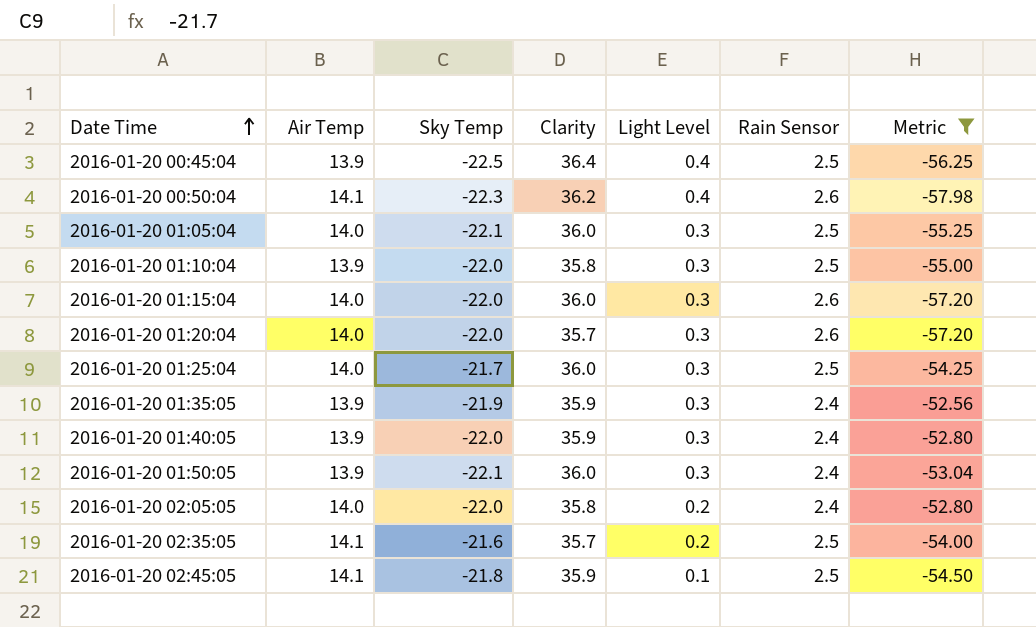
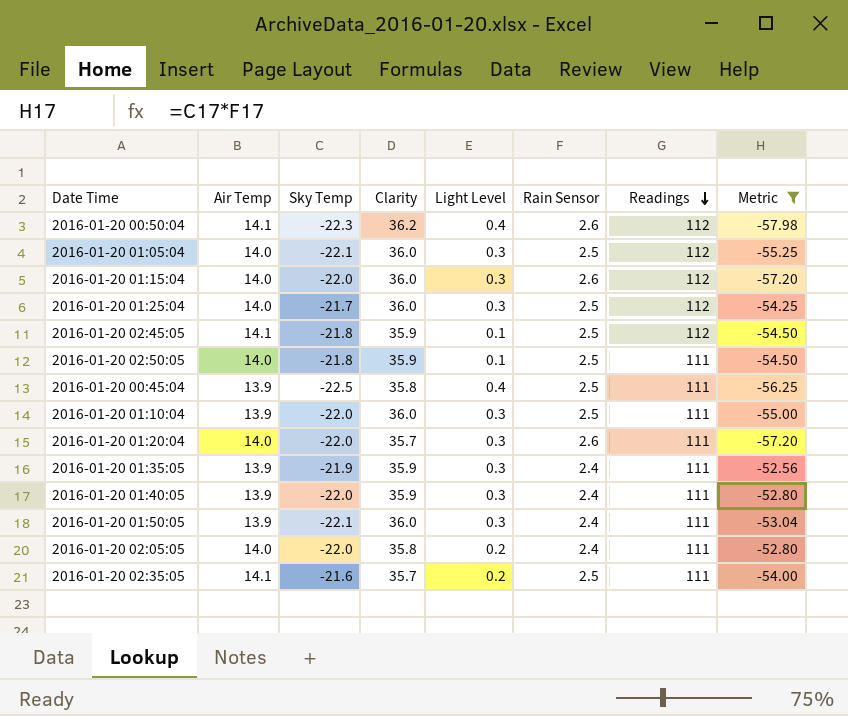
row order: Date Time ascending -> Readings descending
column Readings | position: none -> 7
row 2016-01-20 02:50:05: none -> 14.0 | -21.8 | 35.9 | 0.1 | 2.5 | 111 | -54.50
2016-01-20 00:45:04 | Clarity: 36.4 -> 35.8
2016-01-20 01:10:04 | Clarity: 35.8 -> 36.0

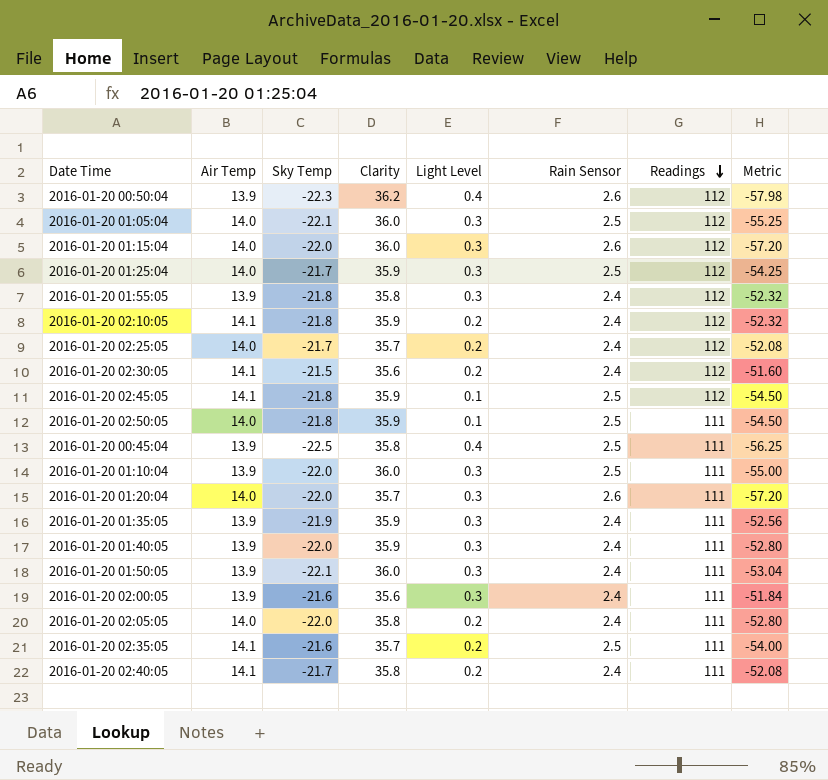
filter: Metric <= -52.56 -> none
2016-01-20 00:50:04 | Air Temp: 14.1 -> 13.9
2016-01-20 01:25:04 | Clarity: 36.0 -> 35.9

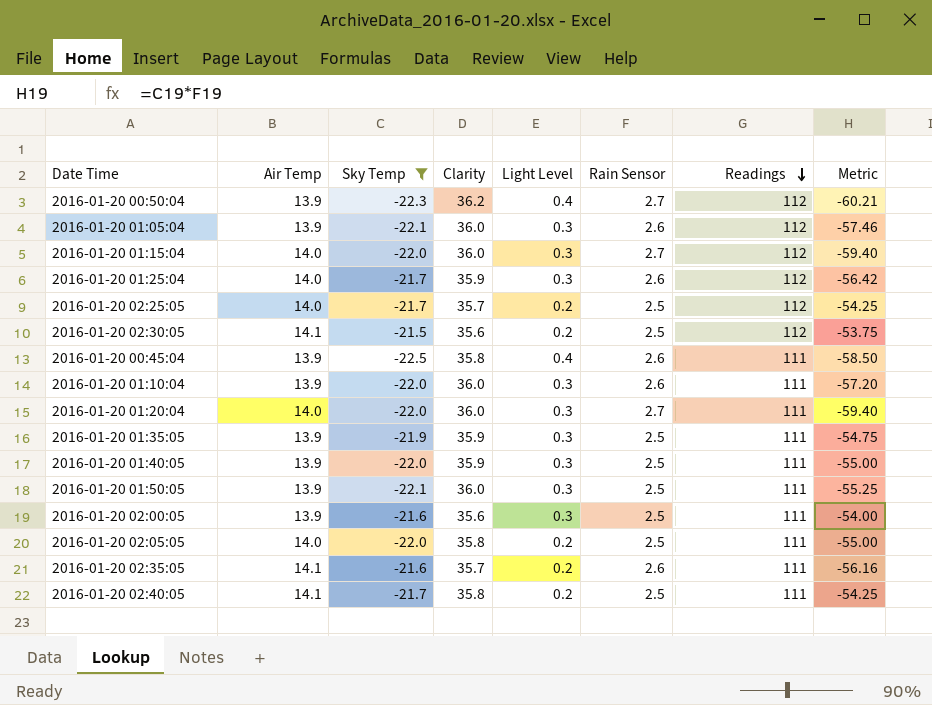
filter: none -> Sky Temp != -21.8
2016-01-20 00:50:04 | Rain Sensor: 2.6 -> 2.7
2016-01-20 00:50:04 | Metric: -57.98 -> -60.21
2016-01-20 01:05:04 | Air Temp: 14.0 -> 13.9
2016-01-20 01:05:04 | Rain Sensor: 2.5 -> 2.6
2016-01-20 01:05:04 | Metric: -55.25 -> -57.46
2016-01-20 01:15:04 | Rain Sensor: 2.6 -> 2.7
2016-01-20 01:15:04 | Metric: -57.20 -> -59.40
2016-01-20 01:25:04 | Rain Sensor: 2.5 -> 2.6
2016-01-20 01:25:04 | Metric: -54.25 -> -56.42
2016-01-20 02:25:05 | Rain Sensor: 2.4 -> 2.5
2016-01-20 02:25:05 | Metric: -52.08 -> -54.25
2016-01-20 02:30:05 | Rain Sensor: 2.4 -> 2.5
2016-01-20 02:30:05 | Metric: -51.60 -> -53.75
2016-01-20 00:45:04 | Rain Sensor: 2.5 -> 2.6
2016-01-20 00:45:04 | Metric: -56.25 -> -58.50
2016-01-20 01:10:04 | Rain Sensor: 2.5 -> 2.6
2016-01-20 01:10:04 | Metric: -55.00 -> -57.20
2016-01-20 01:20:04 | Clarity: 35.7 -> 36.0
2016-01-20 01:20:04 | Rain Sensor: 2.6 -> 2.7
2016-01-20 01:20:04 | Metric: -57.20 -> -59.40
2016-01-20 01:35:05 | Rain Sensor: 2.4 -> 2.5
2016-01-20 01:35:05 | Metric: -52.56 -> -54.75
2016-01-20 01:40:05 | Rain Sensor: 2.4 -> 2.5
2016-01-20 01:40:05 | Metric: -52.80 -> -55.00
2016-01-20 01:50:05 | Rain Sensor: 2.4 -> 2.5
2016-01-20 01:50:05 | Metric: -53.04 -> -55.25
2016-01-20 02:00:05 | Rain Sensor: 2.4 -> 2.5
2016-01-20 02:00:05 | Metric: -51.84 -> -54.00
2016-01-20 02:05:05 | Rain Sensor: 2.4 -> 2.5
2016-01-20 02:05:05 | Metric: -52.80 -> -55.00
2016-01-20 02:35:05 | Rain Sensor: 2.5 -> 2.6
2016-01-20 02:35:05 | Metric: -54.00 -> -56.16
2016-01-20 02:40:05 | Rain Sensor: 2.4 -> 2.5
2016-01-20 02:40:05 | Metric: -52.08 -> -54.25

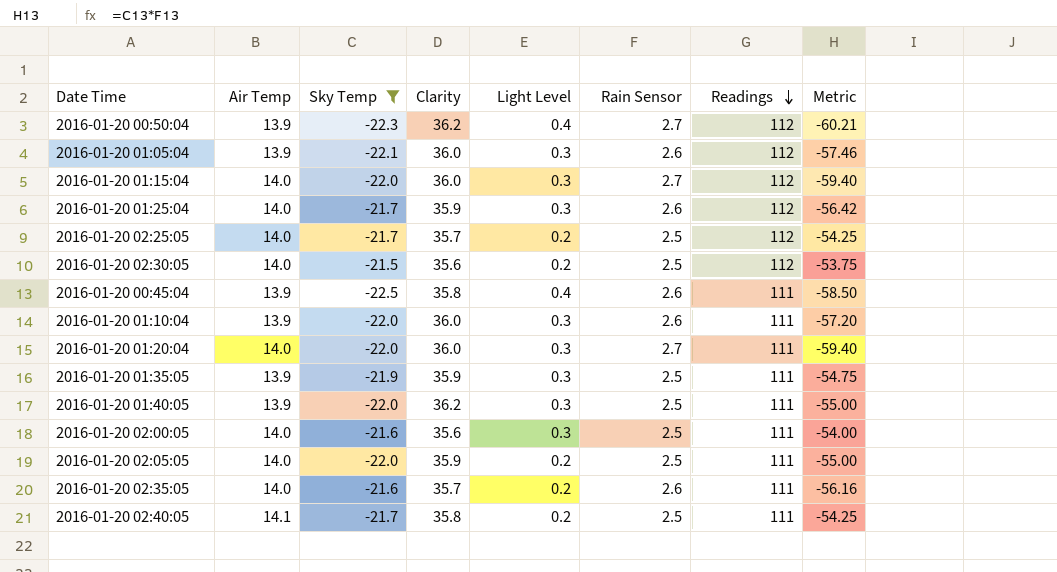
row 2016-01-20 01:50:05: 13.9 | -22.1 | 36.0 | 0.3 | 2.5 | 111 | -55.25 -> none
2016-01-20 02:30:05 | Air Temp: 14.1 -> 14.0
2016-01-20 01:40:05 | Clarity: 35.9 -> 36.2
2016-01-20 02:00:05 | Air Temp: 13.9 -> 14.0
2016-01-20 02:05:05 | Clarity: 35.8 -> 35.9
2016-01-20 02:35:05 | Air Temp: 14.1 -> 14.0

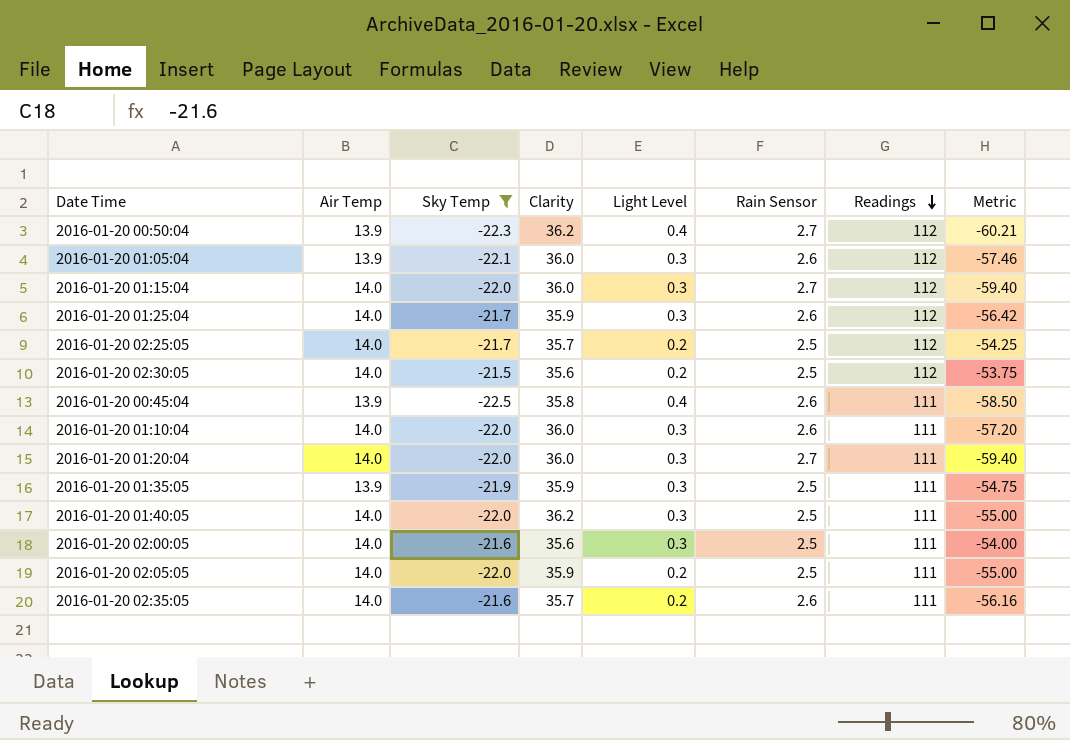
row 2016-01-20 02:40:05: 14.1 | -21.7 | 35.8 | 0.2 | 2.5 | 111 | -54.25 -> none
2016-01-20 01:10:04 | Air Temp: 13.9 -> 14.0
2016-01-20 01:40:05 | Air Temp: 13.9 -> 14.0

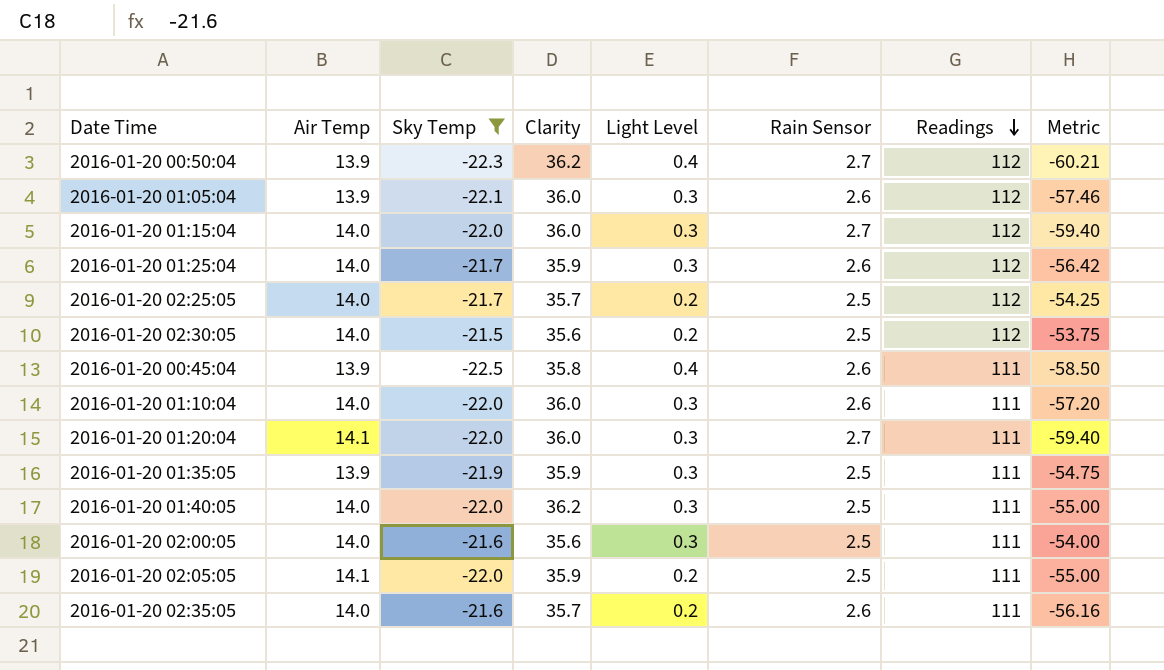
2016-01-20 01:20:04 | Air Temp: 14.0 -> 14.1
2016-01-20 02:05:05 | Air Temp: 14.0 -> 14.1

